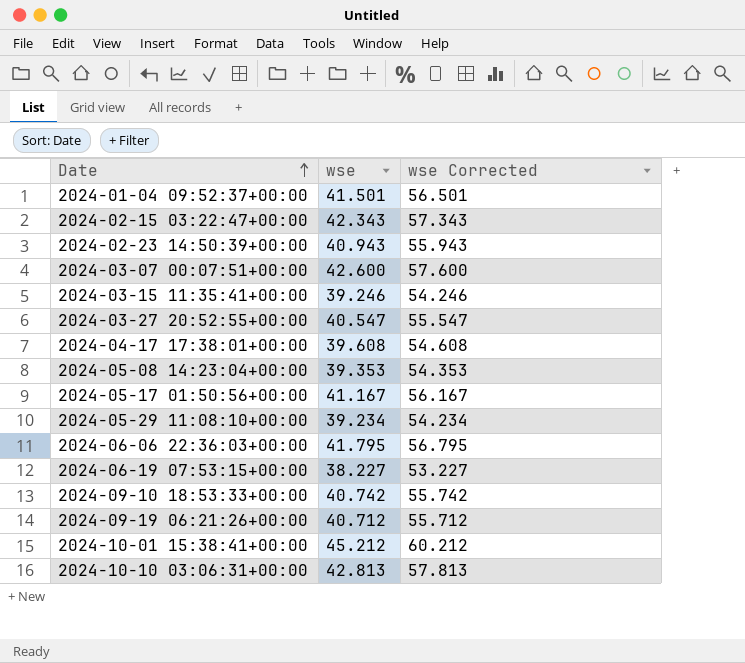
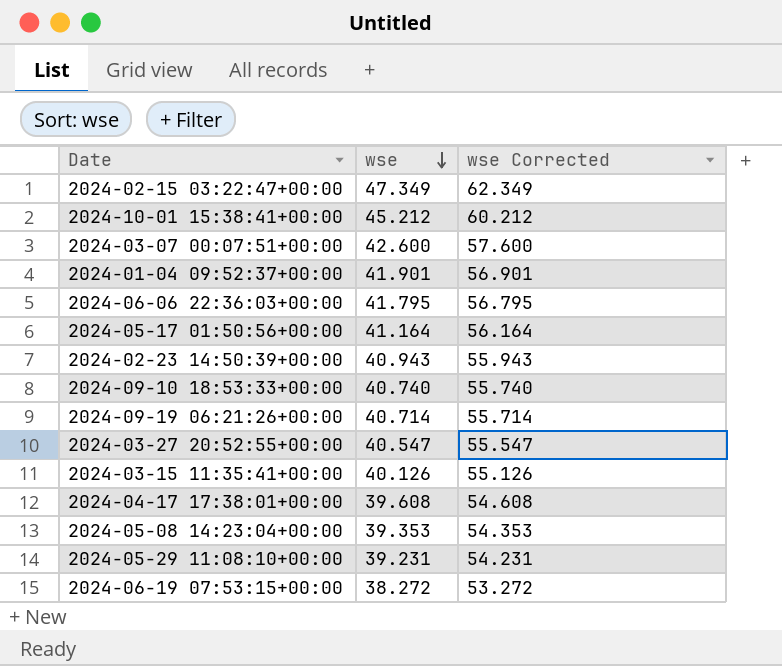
row order: Date ascending -> wse descending
row 2024-10-10 03:06:31+00:00: 42.813 | 57.813 -> none
2024-02-15 03:22:47+00:00 | wse: 42.343 -> 47.349
2024-02-15 03:22:47+00:00 | wse Corrected: 57.343 -> 62.349
2024-01-04 09:52:37+00:00 | wse: 41.501 -> 41.901
2024-01-04 09:52:37+00:00 | wse Corrected: 56.501 -> 56.901
2024-05-17 01:50:56+00:00 | wse: 41.167 -> 41.164
2024-05-17 01:50:56+00:00 | wse Corrected: 56.167 -> 56.164
2024-09-10 18:53:33+00:00 | wse: 40.742 -> 40.740
2024-09-10 18:53:33+00:00 | wse Corrected: 55.742 -> 55.740
2024-09-19 06:21:26+00:00 | wse: 40.712 -> 40.714
2024-09-19 06:21:26+00:00 | wse Corrected: 55.712 -> 55.714
2024-03-15 11:35:41+00:00 | wse: 39.246 -> 40.126
2024-03-15 11:35:41+00:00 | wse Corrected: 54.246 -> 55.126
2024-05-29 11:08:10+00:00 | wse: 39.234 -> 39.231
2024-05-29 11:08:10+00:00 | wse Corrected: 54.234 -> 54.231
2024-06-19 07:53:15+00:00 | wse: 38.227 -> 38.272
2024-06-19 07:53:15+00:00 | wse Corrected: 53.227 -> 53.272

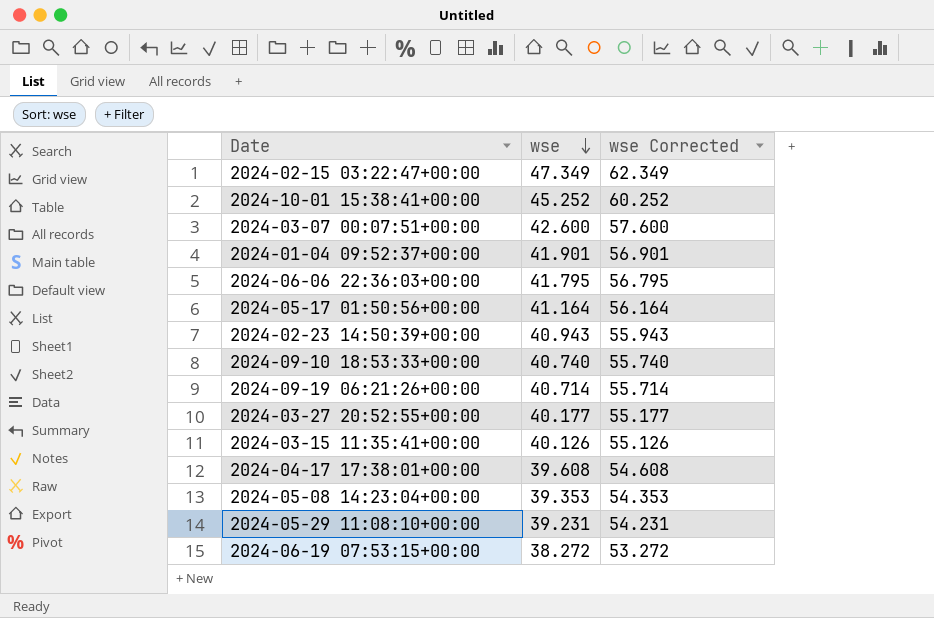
2024-10-01 15:38:41+00:00 | wse: 45.212 -> 45.252
2024-10-01 15:38:41+00:00 | wse Corrected: 60.212 -> 60.252
2024-03-27 20:52:55+00:00 | wse: 40.547 -> 40.177
2024-03-27 20:52:55+00:00 | wse Corrected: 55.547 -> 55.177

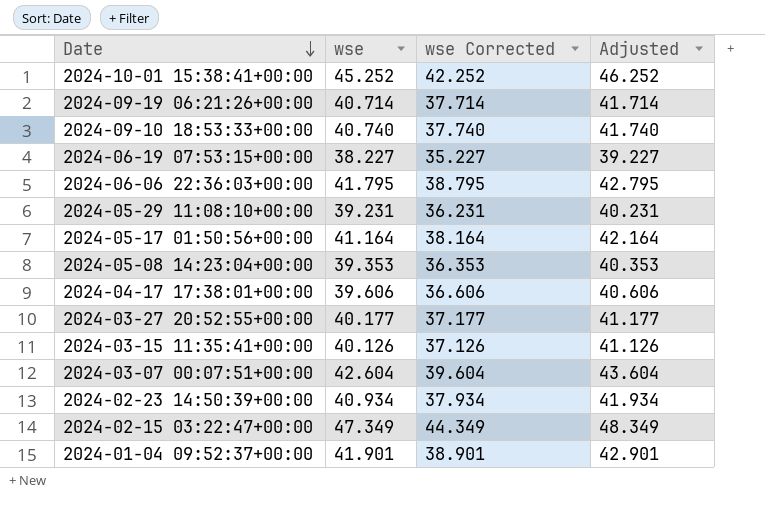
row order: wse descending -> Date descending
column wse Corrected | formula: [wse] + 15 -> [wse] - 3
column Adjusted | formula: none -> [wse] + 1
2024-06-19 07:53:15+00:00 | wse: 38.272 -> 38.227
2024-04-17 17:38:01+00:00 | wse: 39.608 -> 39.606
2024-03-07 00:07:51+00:00 | wse: 42.600 -> 42.604
2024-02-23 14:50:39+00:00 | wse: 40.943 -> 40.934

